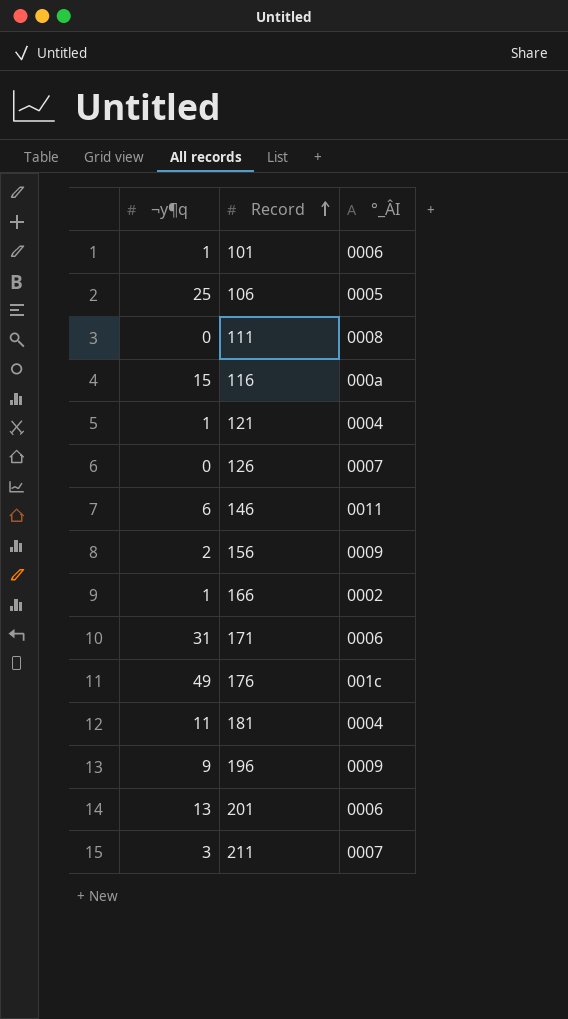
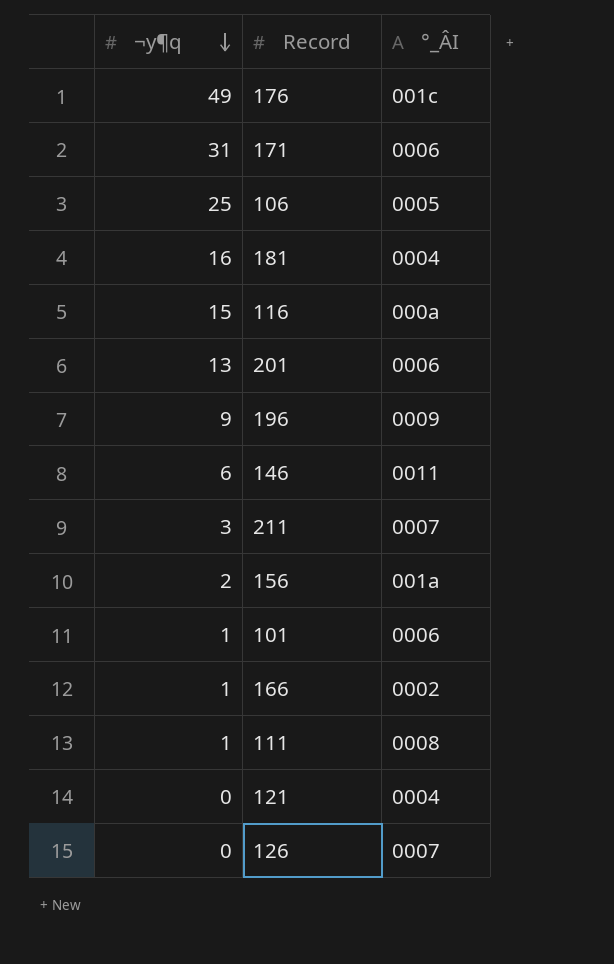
row order: Record ascending -> ¬y¶q descending
181 | ¬y¶q: 11 -> 16
156 | °_ÂI: 0009 -> 001a
111 | ¬y¶q: 0 -> 1
121 | ¬y¶q: 1 -> 0

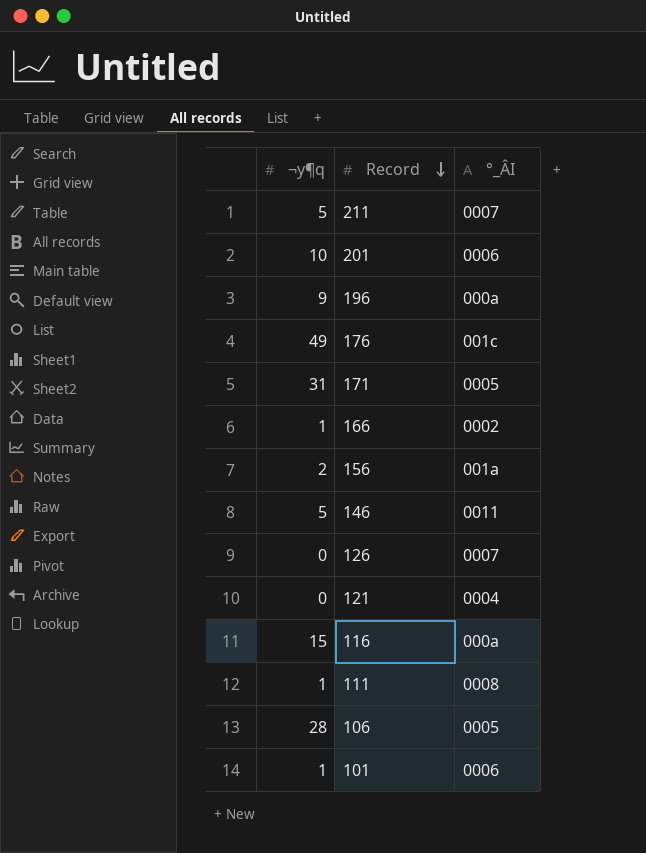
row order: ¬y¶q descending -> Record descending
row 181: 16 | 0004 -> none
211 | ¬y¶q: 3 -> 5
201 | ¬y¶q: 13 -> 10
196 | °_ÂI: 0009 -> 000a
171 | °_ÂI: 0006 -> 0005
146 | ¬y¶q: 6 -> 5
106 | ¬y¶q: 25 -> 28

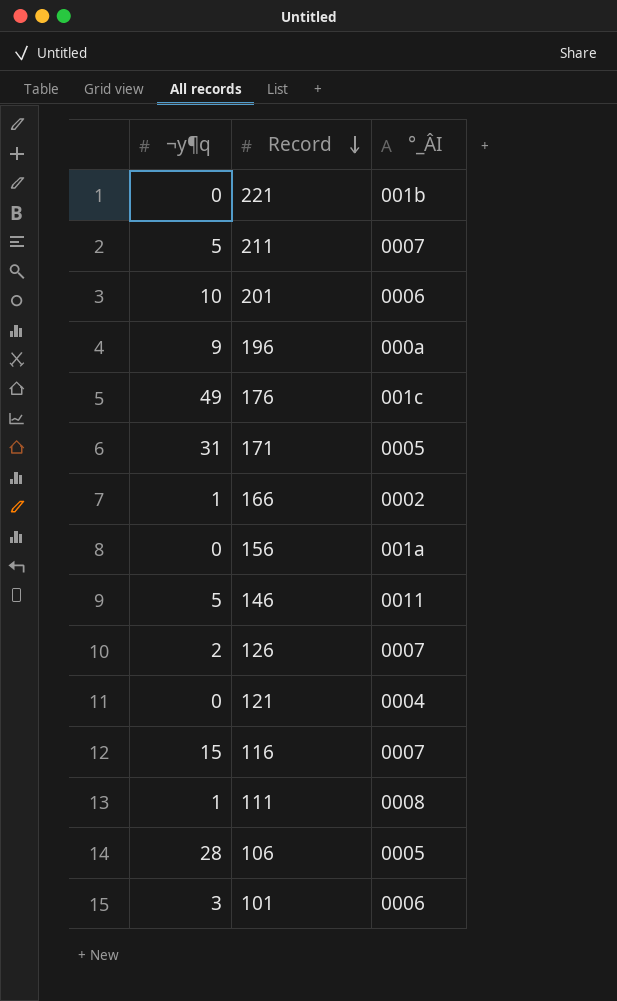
row 221: none -> 0 | 001b
156 | ¬y¶q: 2 -> 0
126 | ¬y¶q: 0 -> 2
116 | °_ÂI: 000a -> 0007
101 | ¬y¶q: 1 -> 3

